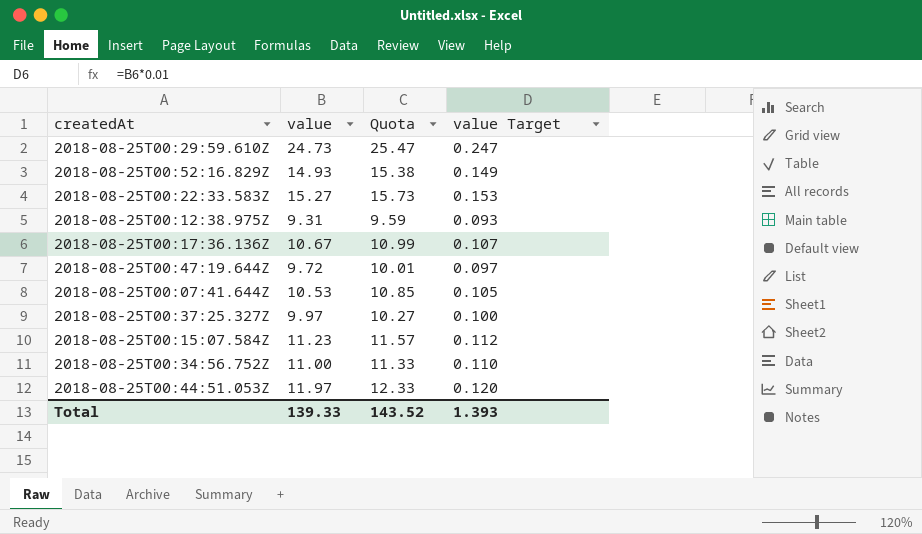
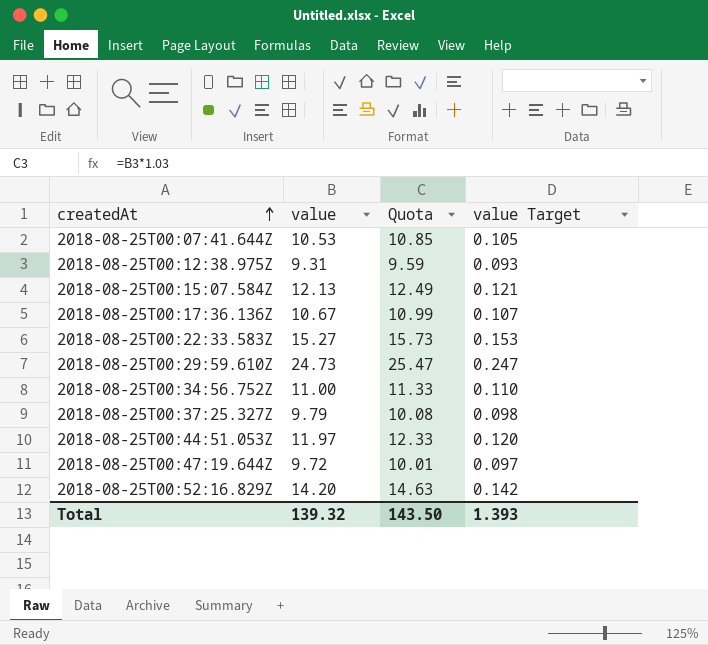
row order: none -> createdAt ascending
2018-08-25T00:15:07.584Z | value: 11.23 -> 12.13
2018-08-25T00:15:07.584Z | Quota: 11.57 -> 12.49
2018-08-25T00:15:07.584Z | value Target: 0.112 -> 0.121
2018-08-25T00:37:25.327Z | value: 9.97 -> 9.79
2018-08-25T00:37:25.327Z | Quota: 10.27 -> 10.08
2018-08-25T00:37:25.327Z | value Target: 0.100 -> 0.098
2018-08-25T00:52:16.829Z | value: 14.93 -> 14.20
2018-08-25T00:52:16.829Z | Quota: 15.38 -> 14.63
2018-08-25T00:52:16.829Z | value Target: 0.149 -> 0.142
Total | value: 139.33 -> 139.32
Total | Quota: 143.52 -> 143.50

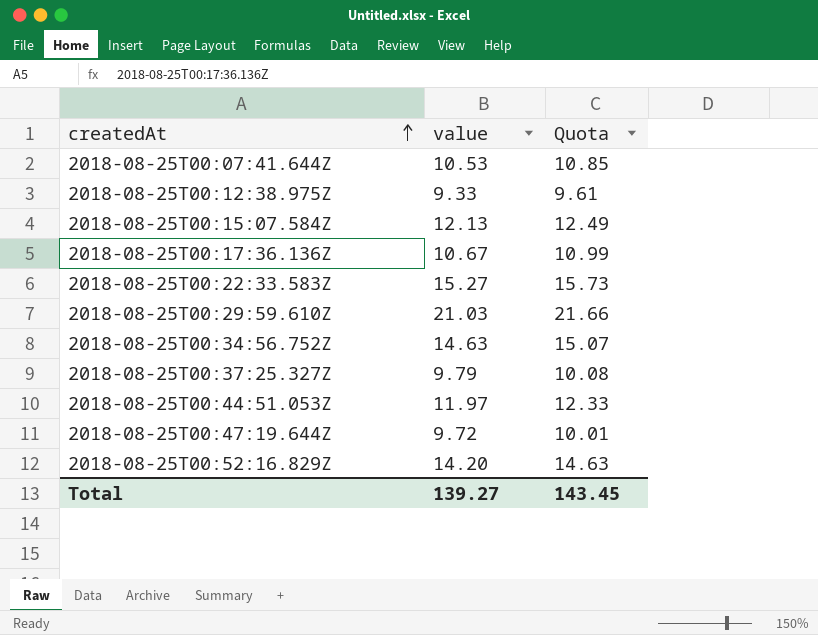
column value Target | formula: [value] * 0.01 -> none
2018-08-25T00:12:38.975Z | value: 9.31 -> 9.33
2018-08-25T00:12:38.975Z | Quota: 9.59 -> 9.61
2018-08-25T00:29:59.610Z | value: 24.73 -> 21.03
2018-08-25T00:29:59.610Z | Quota: 25.47 -> 21.66
2018-08-25T00:34:56.752Z | value: 11.00 -> 14.63
2018-08-25T00:34:56.752Z | Quota: 11.33 -> 15.07
Total | value: 139.32 -> 139.27
Total | Quota: 143.50 -> 143.45

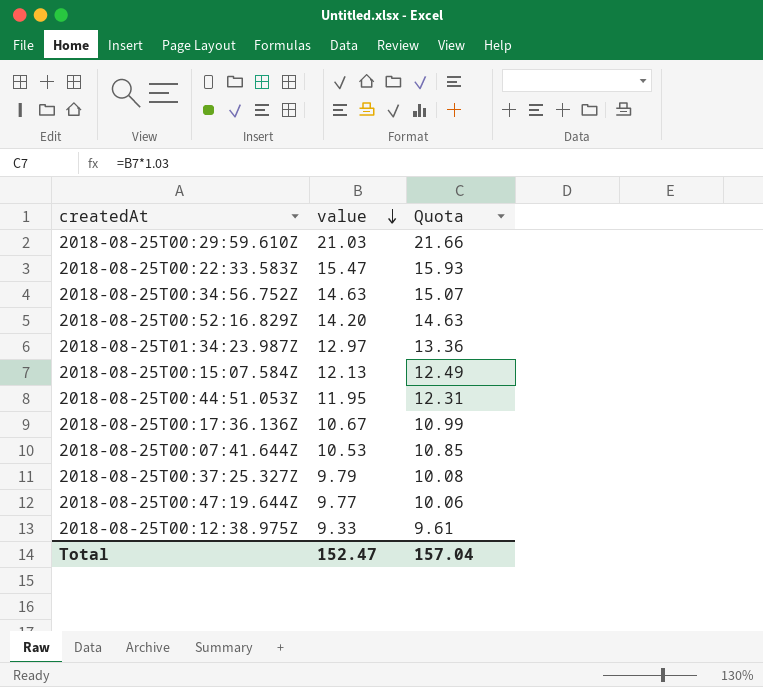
row order: createdAt ascending -> value descending
2018-08-25T00:22:33.583Z | value: 15.27 -> 15.47
2018-08-25T00:22:33.583Z | Quota: 15.73 -> 15.93
row 2018-08-25T01:34:23.987Z: none -> 12.97 | 13.36
2018-08-25T00:44:51.053Z | value: 11.97 -> 11.95
2018-08-25T00:44:51.053Z | Quota: 12.33 -> 12.31
2018-08-25T00:47:19.644Z | value: 9.72 -> 9.77
2018-08-25T00:47:19.644Z | Quota: 10.01 -> 10.06
Total | value: 139.27 -> 152.47
Total | Quota: 143.45 -> 157.04

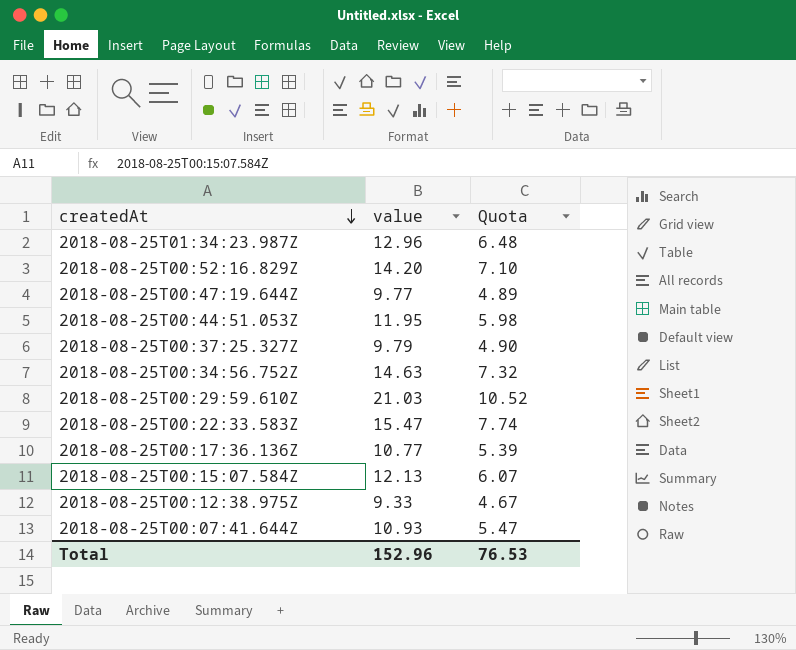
row order: value descending -> createdAt descending
column Quota | formula: [value] * 1.03 -> [value] * 0.5
2018-08-25T01:34:23.987Z | value: 12.97 -> 12.96
2018-08-25T00:17:36.136Z | value: 10.67 -> 10.77
2018-08-25T00:07:41.644Z | value: 10.53 -> 10.93
Total | value: 152.47 -> 152.96
Total | Quota: 157.04 -> 76.53

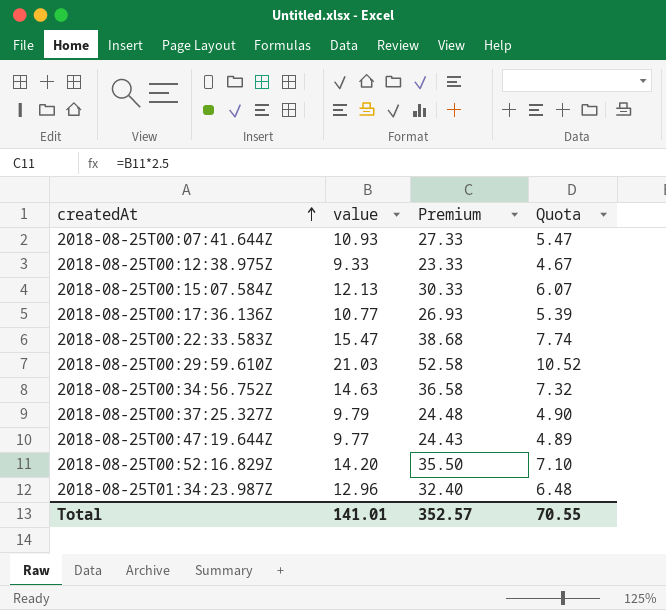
row order: createdAt descending -> createdAt ascending
column Premium | formula: none -> [value] * 2.5
row 2018-08-25T00:44:51.053Z: 11.95 | 5.98 -> none
Total | value: 152.96 -> 141.01
Total | Quota: 76.53 -> 70.55

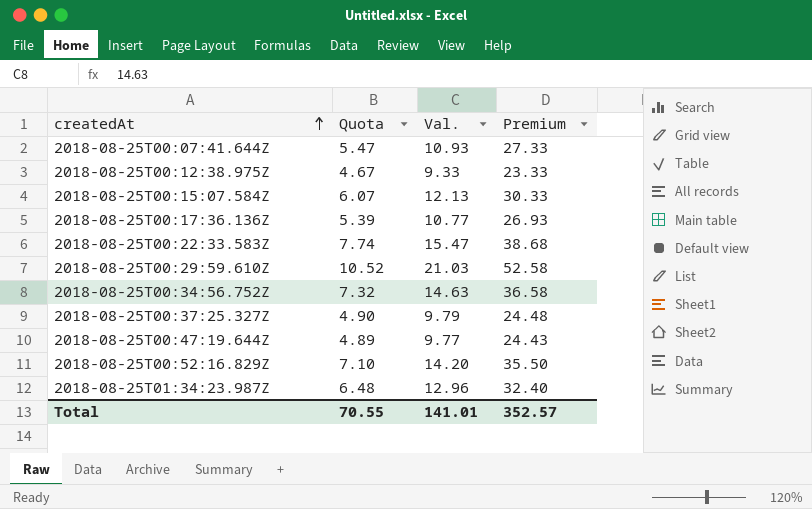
column Quota | position: 4 -> 2
column name: value -> Val.

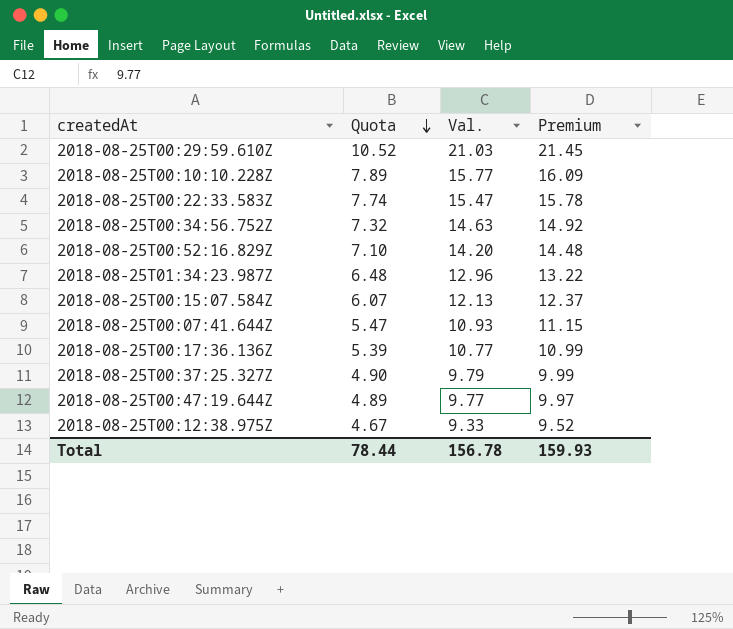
row order: createdAt ascending -> Quota descending
column Premium | formula: [Val.] * 2.5 -> [Val.] * 1.02
row 2018-08-25T00:10:10.228Z: none -> 7.89 | 15.77 | 16.09
Total | Quota: 70.55 -> 78.44
Total | Val.: 141.01 -> 156.78
Total | Premium: 352.57 -> 159.93

